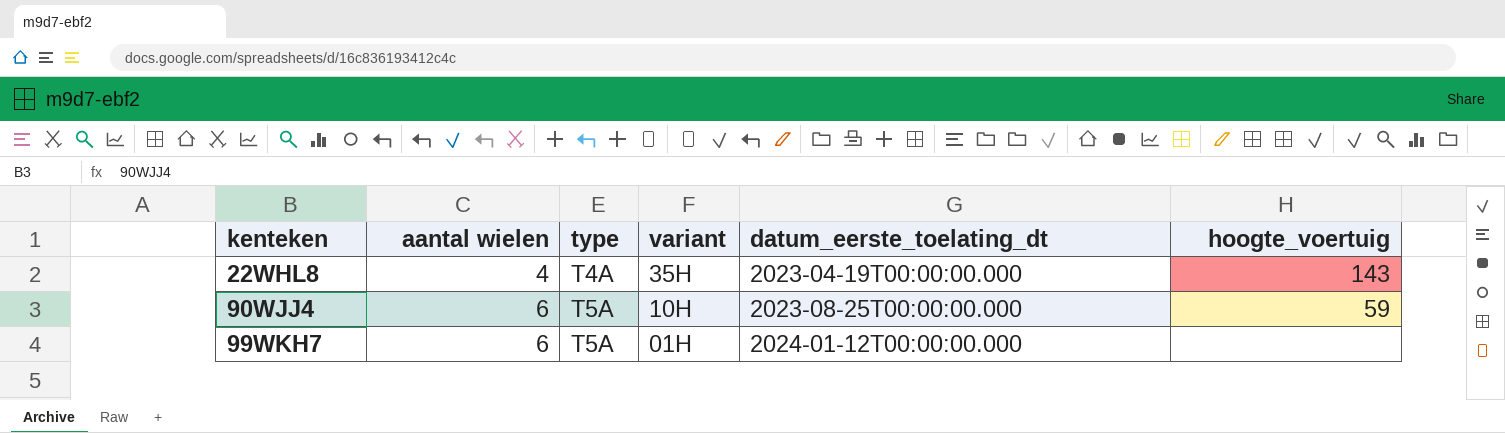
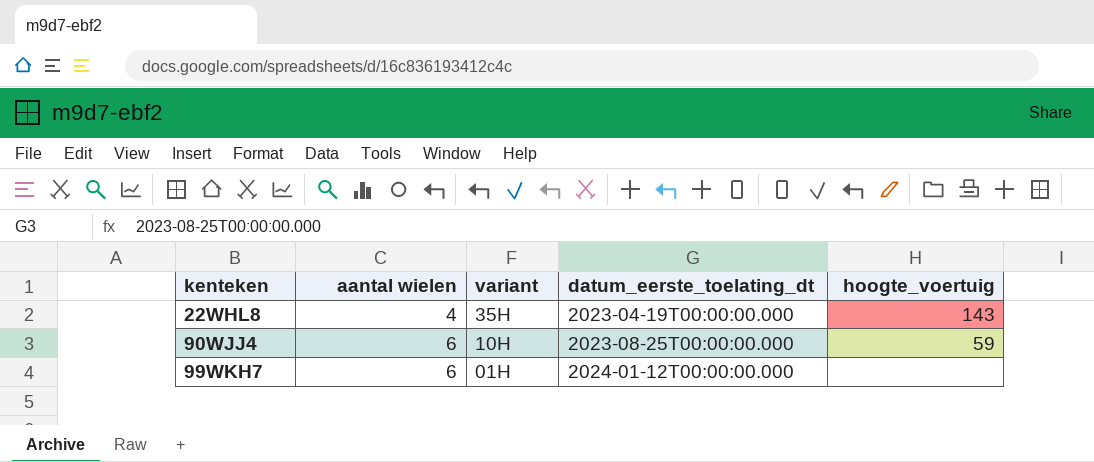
column type | position: 3 -> none

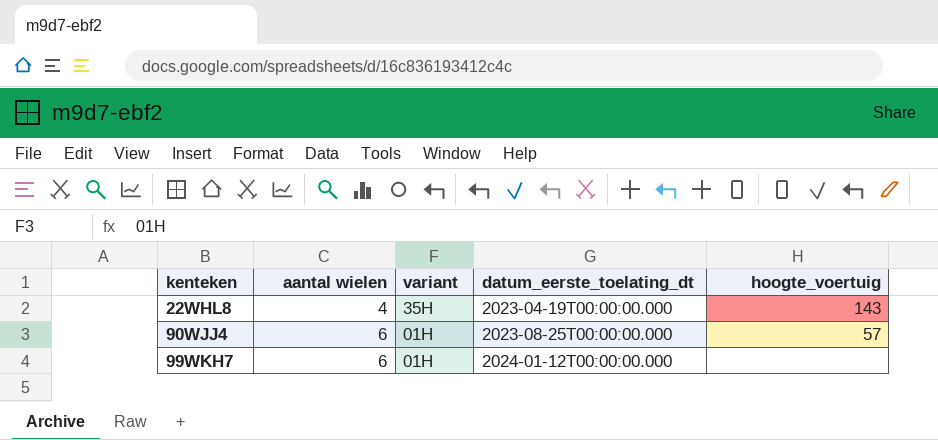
90WJJ4 | variant: 10H -> 01H
90WJJ4 | hoogte_voertuig: 59 -> 57

